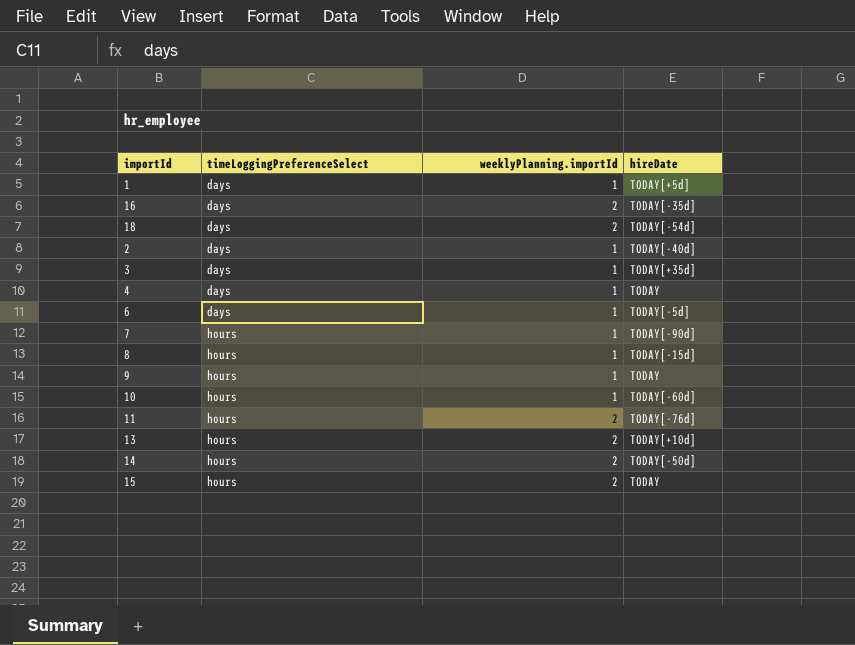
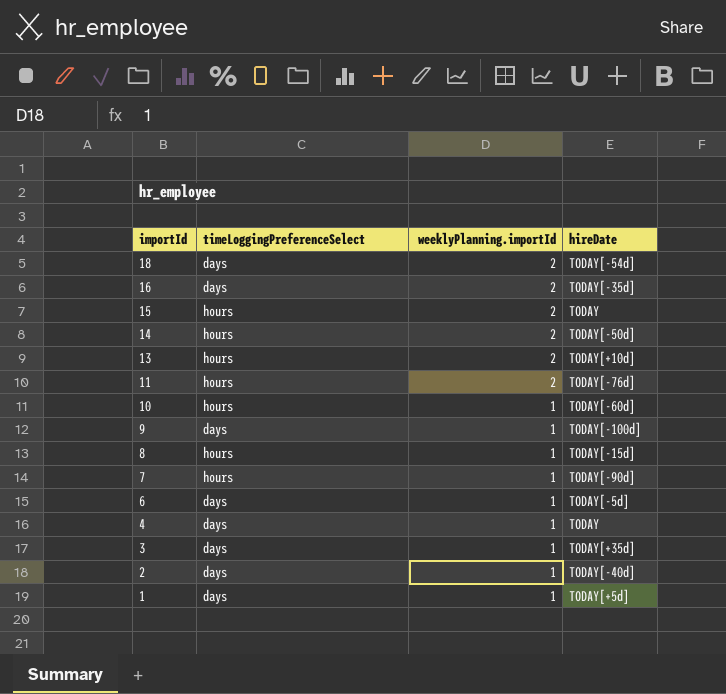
row order: timeLoggingPreferenceSelect ascending -> importId descending
9 | timeLoggingPreferenceSelect: hours -> days
9 | hireDate: TODAY -> TODAY[-100d]

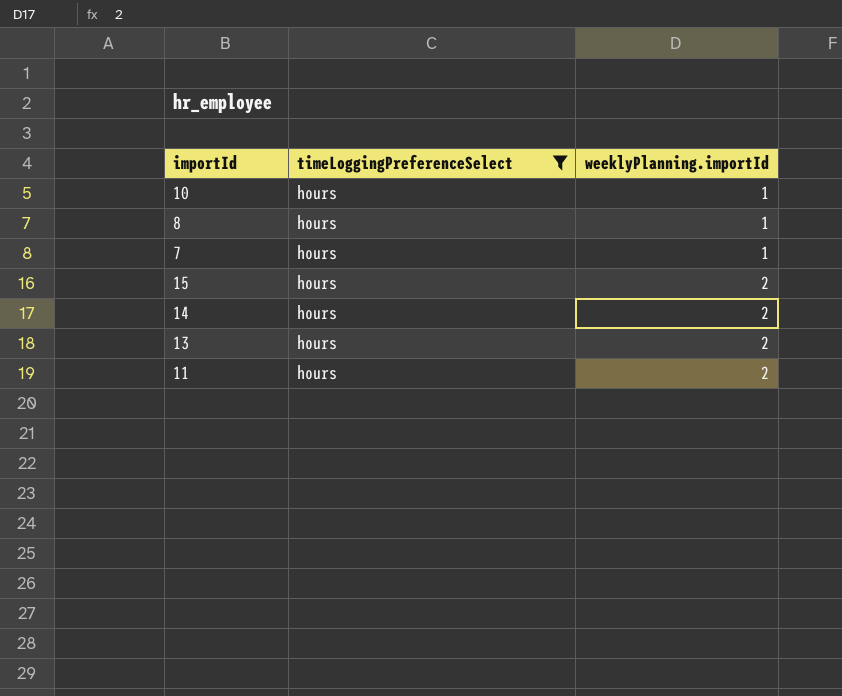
filter: none -> timeLoggingPreferenceSelect = hours
row order: importId descending -> weeklyPlanning.importId ascending
column hireDate | position: 4 -> none

